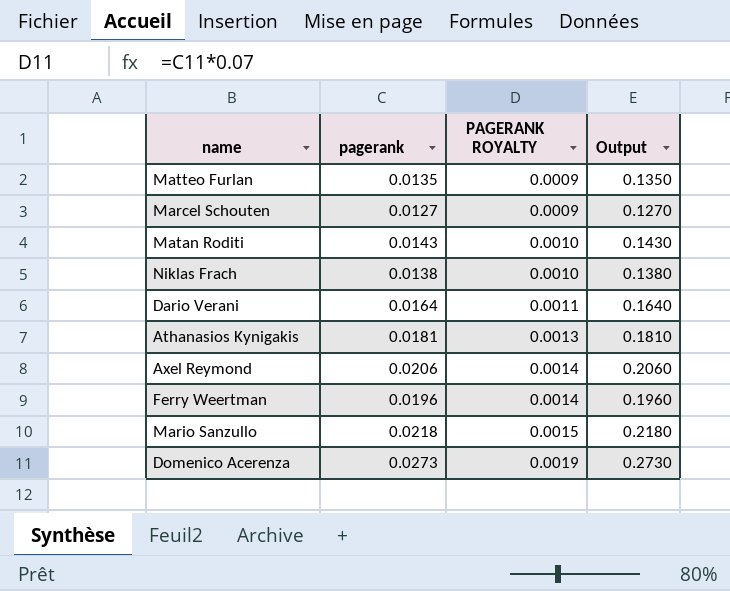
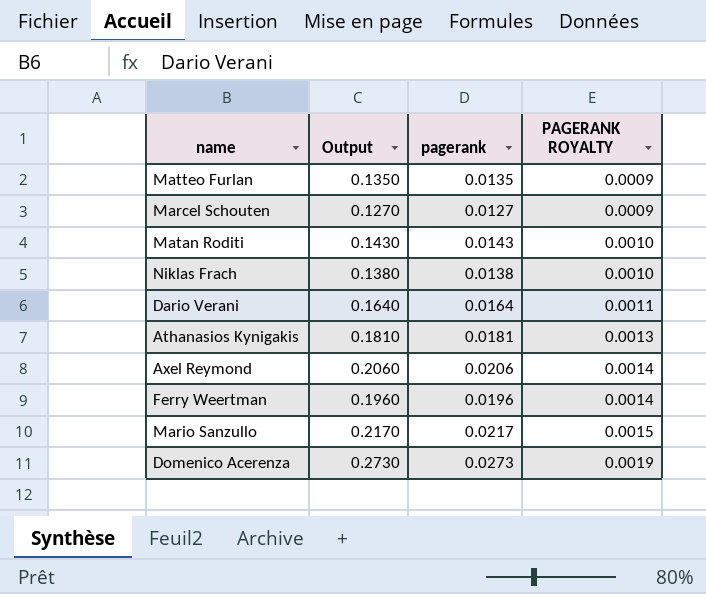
column Output | position: 4 -> 2
Mario Sanzullo | Output: 0.2180 -> 0.2170
Mario Sanzullo | pagerank: 0.0218 -> 0.0217

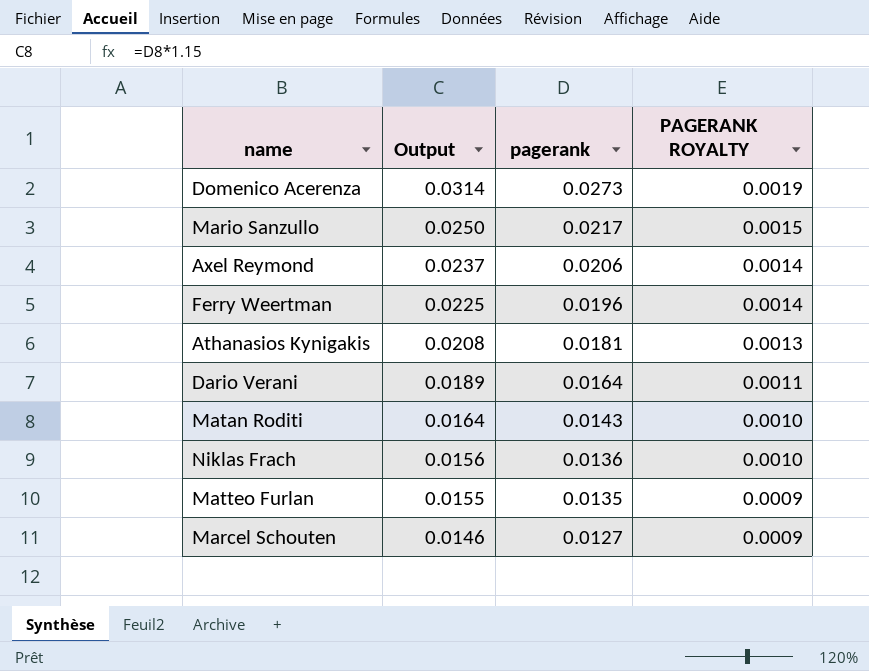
row order: PAGERANK ROYALTY ascending -> Output descending
column Output | formula: [pagerank] * 10 -> [pagerank] * 1.15
Niklas Frach | pagerank: 0.0138 -> 0.0136

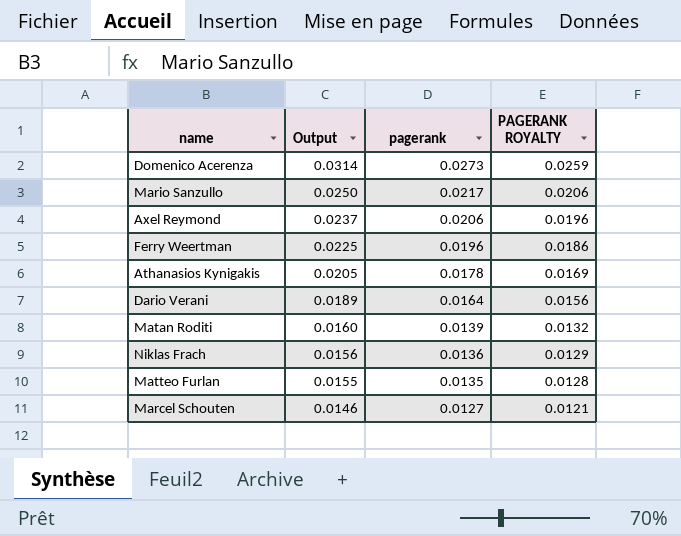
column PAGERANK ROYALTY | formula: [pagerank] * 0.07 -> [pagerank] * 0.95
Athanasios Kynigakis | Output: 0.0208 -> 0.0205
Athanasios Kynigakis | pagerank: 0.0181 -> 0.0178
Matan Roditi | Output: 0.0164 -> 0.0160
Matan Roditi | pagerank: 0.0143 -> 0.0139

